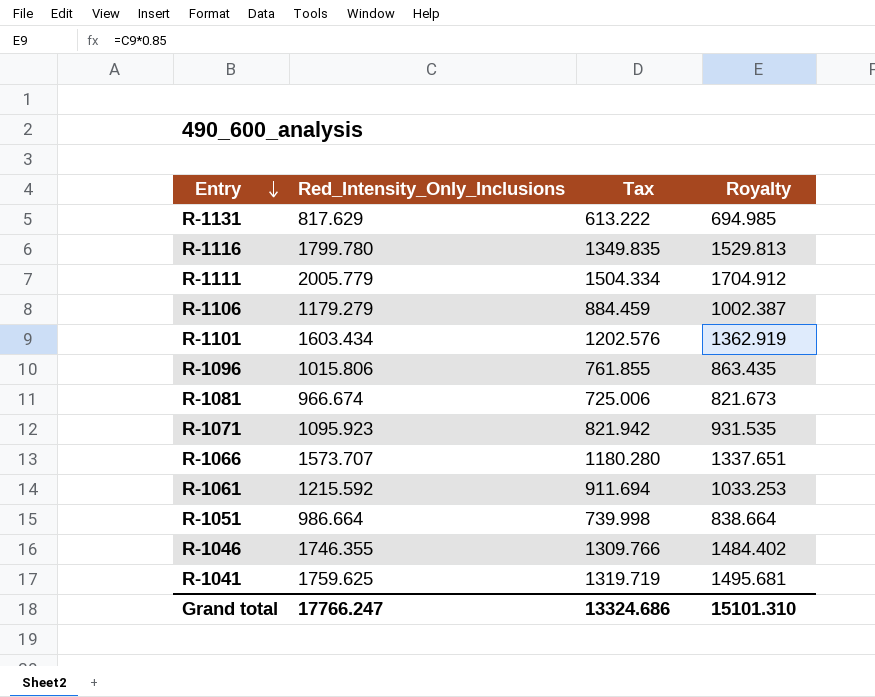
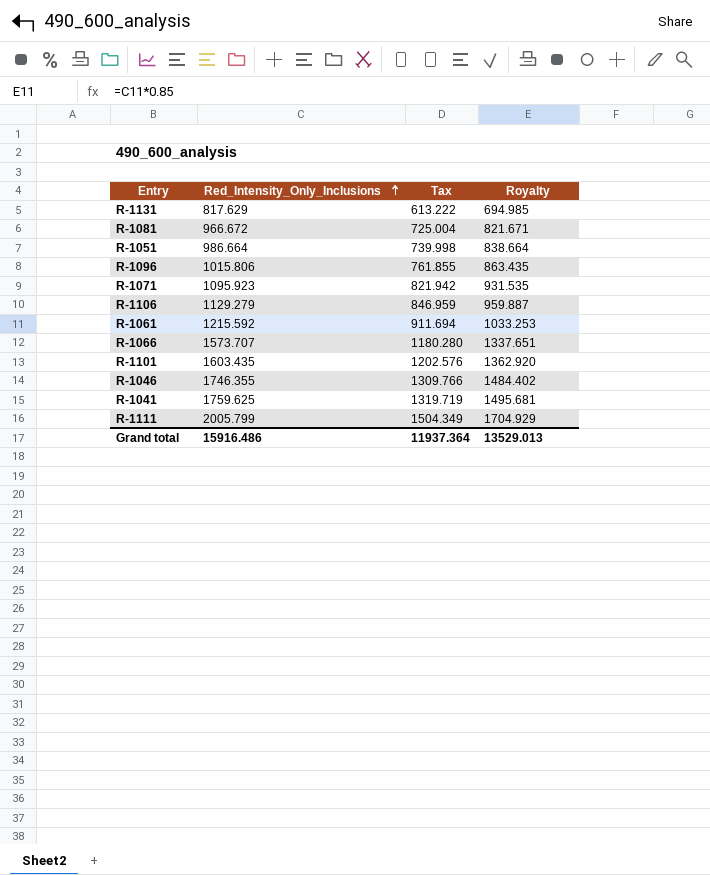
row order: Entry descending -> Red_Intensity_Only_Inclusions ascending
row R-1116: 1799.780 | 1349.835 | 1529.813 -> none
R-1081 | Red_Intensity_Only_Inclusions: 966.674 -> 966.672
R-1081 | Tax: 725.006 -> 725.004
R-1081 | Royalty: 821.673 -> 821.671
R-1106 | Red_Intensity_Only_Inclusions: 1179.279 -> 1129.279
R-1106 | Tax: 884.459 -> 846.959
R-1106 | Royalty: 1002.387 -> 959.887
R-1101 | Red_Intensity_Only_Inclusions: 1603.434 -> 1603.435
R-1101 | Royalty: 1362.919 -> 1362.920
R-1111 | Red_Intensity_Only_Inclusions: 2005.779 -> 2005.799
R-1111 | Tax: 1504.334 -> 1504.349
R-1111 | Royalty: 1704.912 -> 1704.929
Grand total | Red_Intensity_Only_Inclusions: 17766.247 -> 15916.486
Grand total | Tax: 13324.686 -> 11937.364
Grand total | Royalty: 15101.310 -> 13529.013

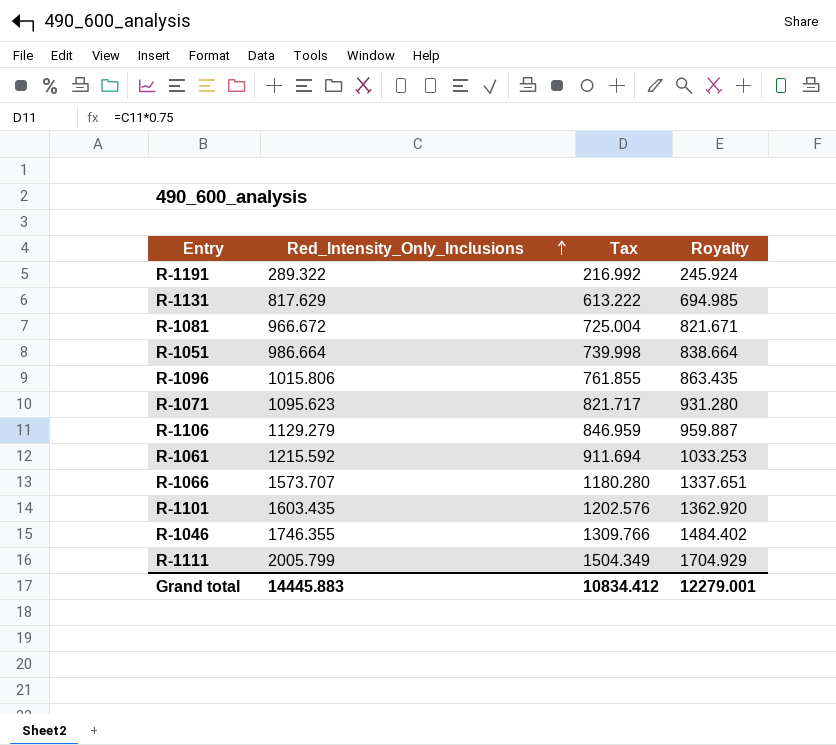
row R-1041: 1759.625 | 1319.719 | 1495.681 -> none
row R-1191: none -> 289.322 | 216.992 | 245.924
R-1071 | Red_Intensity_Only_Inclusions: 1095.923 -> 1095.623
R-1071 | Tax: 821.942 -> 821.717
R-1071 | Royalty: 931.535 -> 931.280
Grand total | Red_Intensity_Only_Inclusions: 15916.486 -> 14445.883
Grand total | Tax: 11937.364 -> 10834.412
Grand total | Royalty: 13529.013 -> 12279.001

